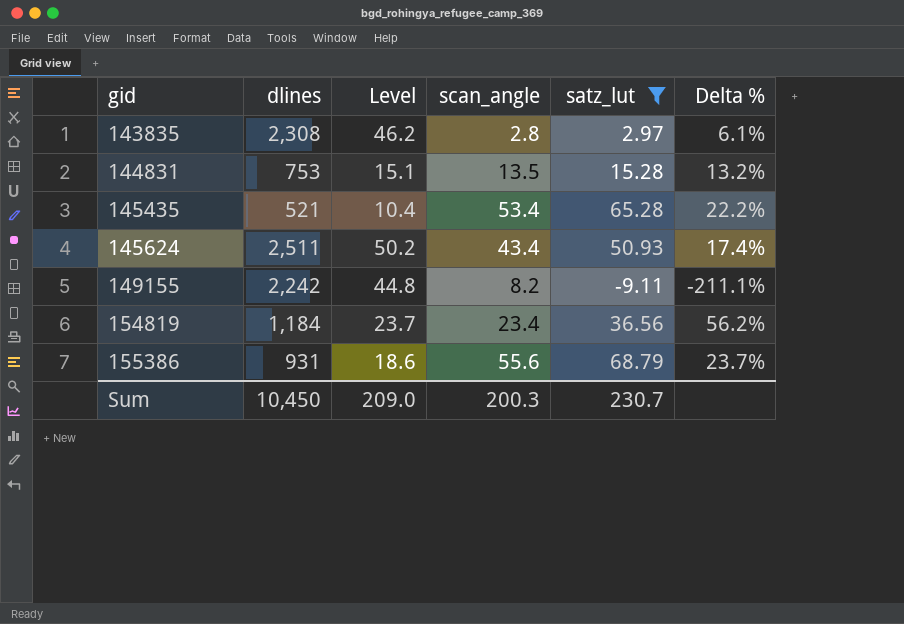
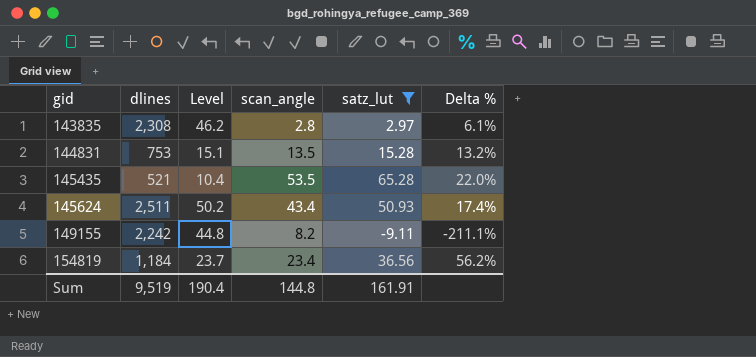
row 155386: 931 | 18.6 | 55.6 | 68.79 | 23.7% -> none
145435 | scan_angle: 53.4 -> 53.5
145435 | Delta %: 22.2% -> 22.0%
Sum | dlines: 10,450 -> 9,519
Sum | Level: 209.0 -> 190.4
Sum | scan_angle: 200.3 -> 144.8
Sum | satz_lut: 230.7 -> 161.91

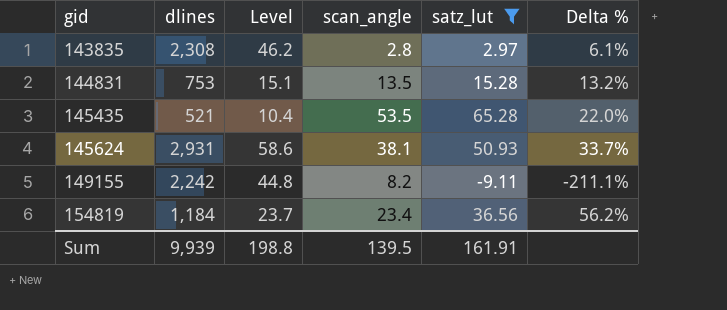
145624 | dlines: 2,511 -> 2,931
145624 | Level: 50.2 -> 58.6
145624 | scan_angle: 43.4 -> 38.1
145624 | Delta %: 17.4% -> 33.7%
Sum | dlines: 9,519 -> 9,939
Sum | Level: 190.4 -> 198.8
Sum | scan_angle: 144.8 -> 139.5

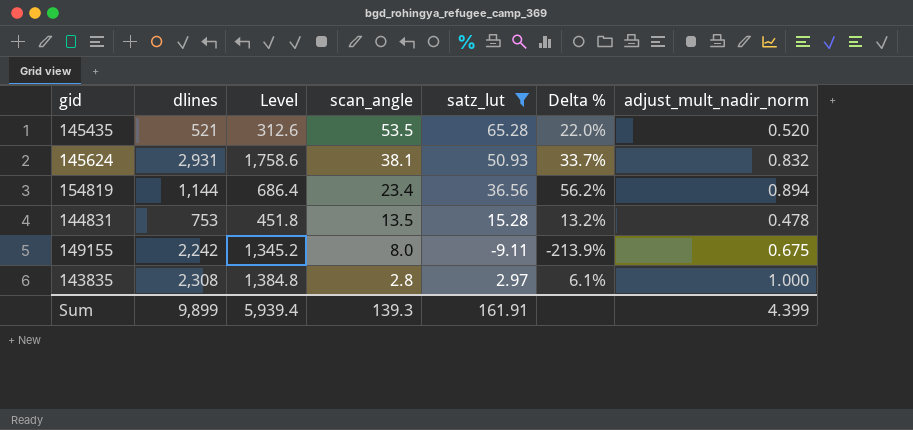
row order: gid ascending -> scan_angle descending
column Level | formula: [dlines] * 0.02 -> [dlines] * 0.6
column adjust_mult_nadir_norm | position: none -> 7
154819 | dlines: 1,184 -> 1,144
149155 | scan_angle: 8.2 -> 8.0
149155 | Delta %: -211.1% -> -213.9%
Sum | dlines: 9,939 -> 9,899
Sum | Level: 198.8 -> 5,939.4
Sum | scan_angle: 139.5 -> 139.3

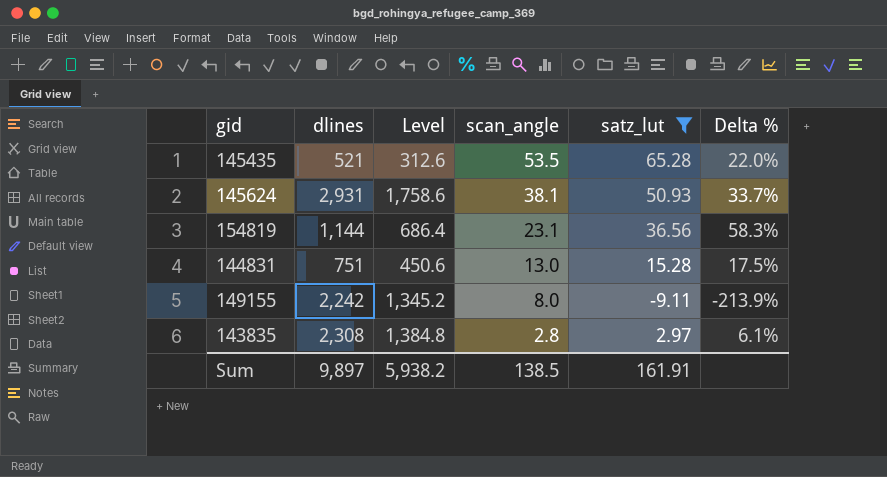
column adjust_mult_nadir_norm | position: 7 -> none
154819 | scan_angle: 23.4 -> 23.1
154819 | Delta %: 56.2% -> 58.3%
144831 | dlines: 753 -> 751
144831 | Level: 451.8 -> 450.6
144831 | scan_angle: 13.5 -> 13.0
144831 | Delta %: 13.2% -> 17.5%
Sum | dlines: 9,899 -> 9,897
Sum | Level: 5,939.4 -> 5,938.2
Sum | scan_angle: 139.3 -> 138.5

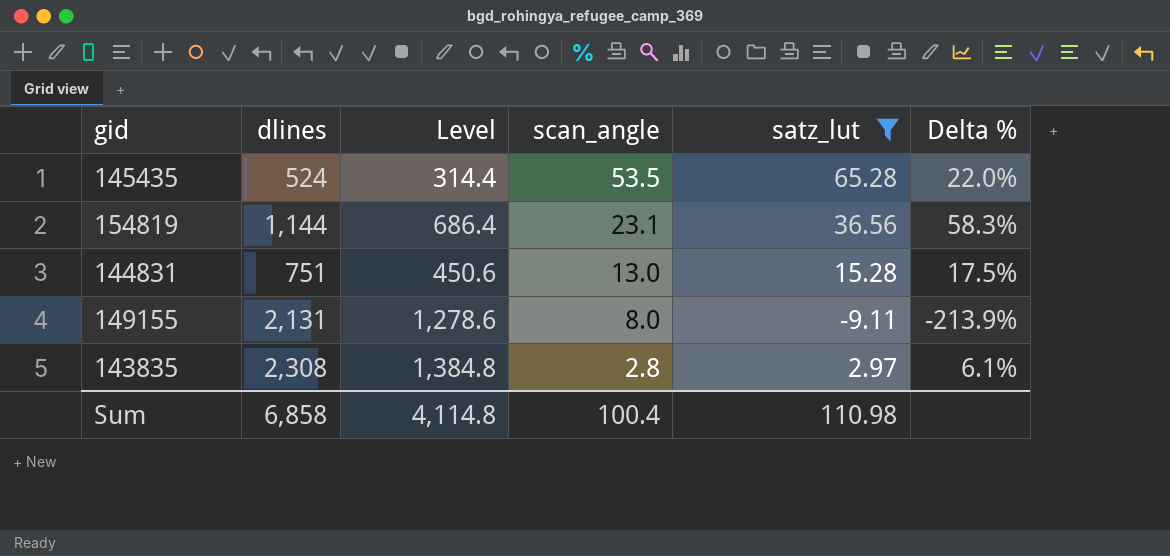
row 145624: 2,931 | 1,758.6 | 38.1 | 50.93 | 33.7% -> none
145435 | dlines: 521 -> 524
145435 | Level: 312.6 -> 314.4
149155 | dlines: 2,242 -> 2,131
149155 | Level: 1,345.2 -> 1,278.6
Sum | dlines: 9,897 -> 6,858
Sum | Level: 5,938.2 -> 4,114.8
Sum | scan_angle: 138.5 -> 100.4
Sum | satz_lut: 161.91 -> 110.98

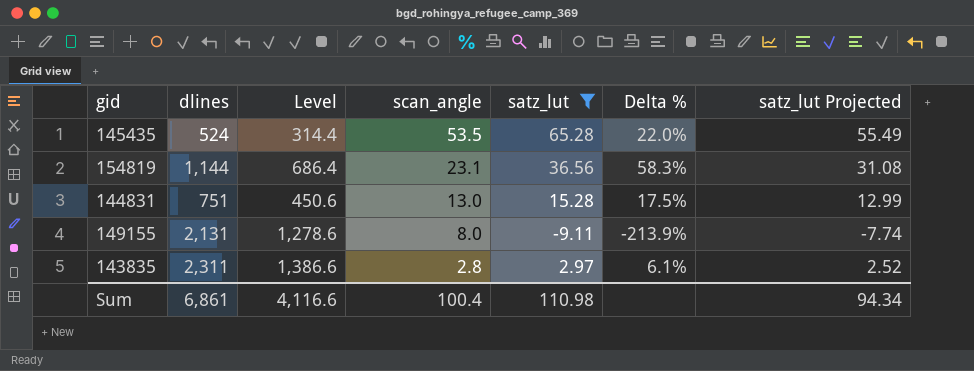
column satz_lut Projected | formula: none -> [satz_lut] * 0.85
143835 | dlines: 2,308 -> 2,311
143835 | Level: 1,384.8 -> 1,386.6
Sum | dlines: 6,858 -> 6,861
Sum | Level: 4,114.8 -> 4,116.6

